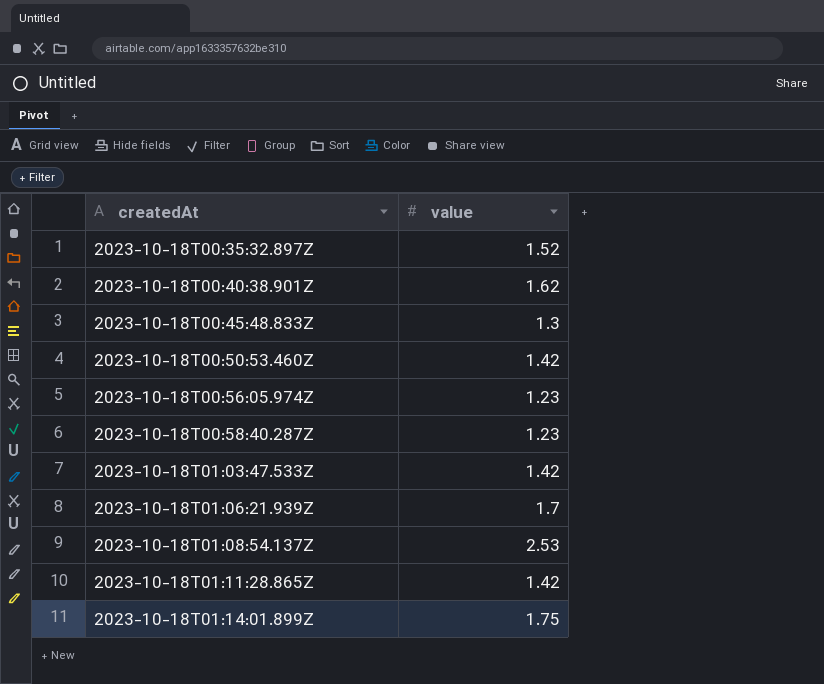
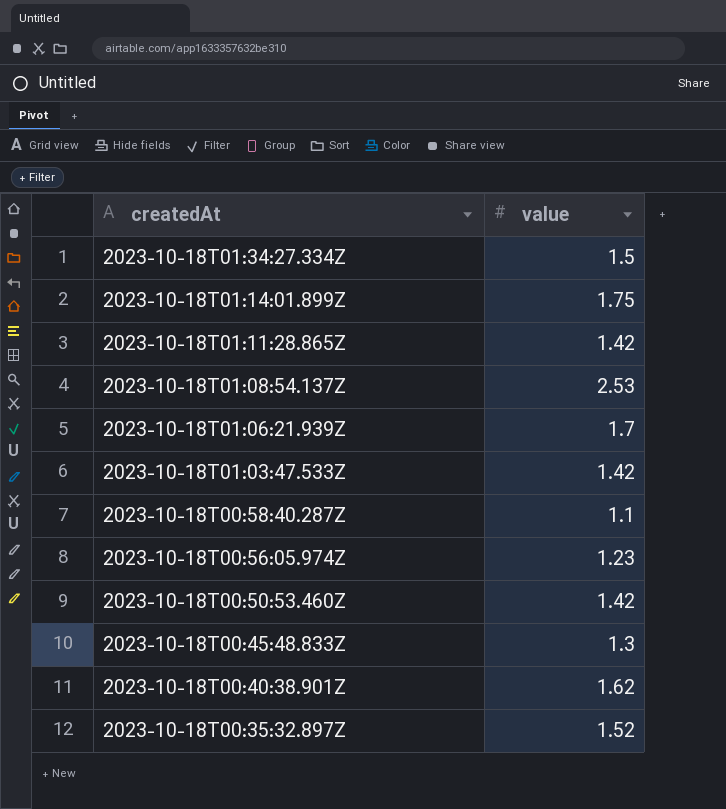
row order: createdAt ascending -> createdAt descending
row 2023-10-18T01:34:27.334Z: none -> 1.5
2023-10-18T00:58:40.287Z | value: 1.23 -> 1.1

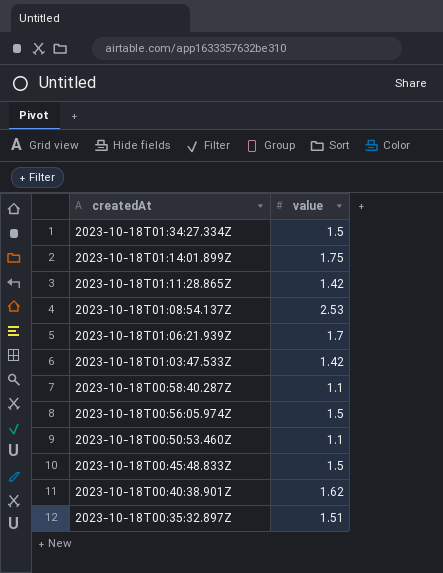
2023-10-18T00:56:05.974Z | value: 1.23 -> 1.5
2023-10-18T00:50:53.460Z | value: 1.42 -> 1.1
2023-10-18T00:45:48.833Z | value: 1.3 -> 1.5
2023-10-18T00:35:32.897Z | value: 1.52 -> 1.51

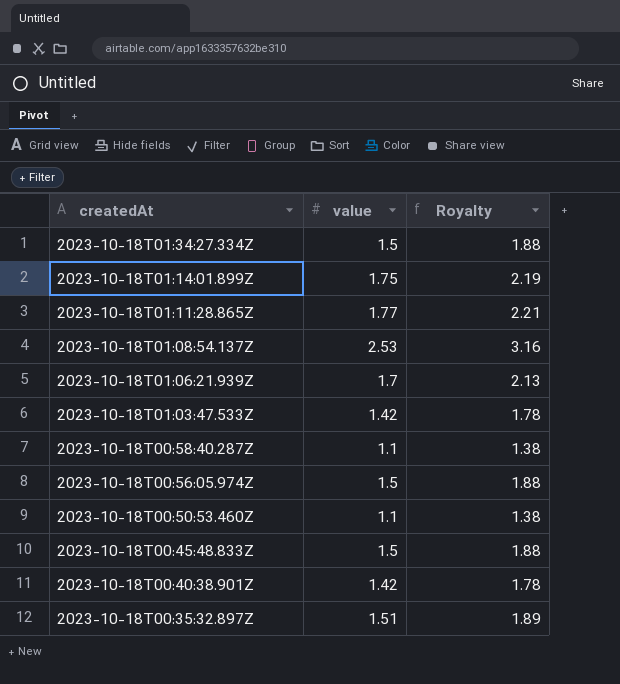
column Royalty | formula: none -> [value] * 1.25
2023-10-18T01:11:28.865Z | value: 1.42 -> 1.77
2023-10-18T00:40:38.901Z | value: 1.62 -> 1.42

